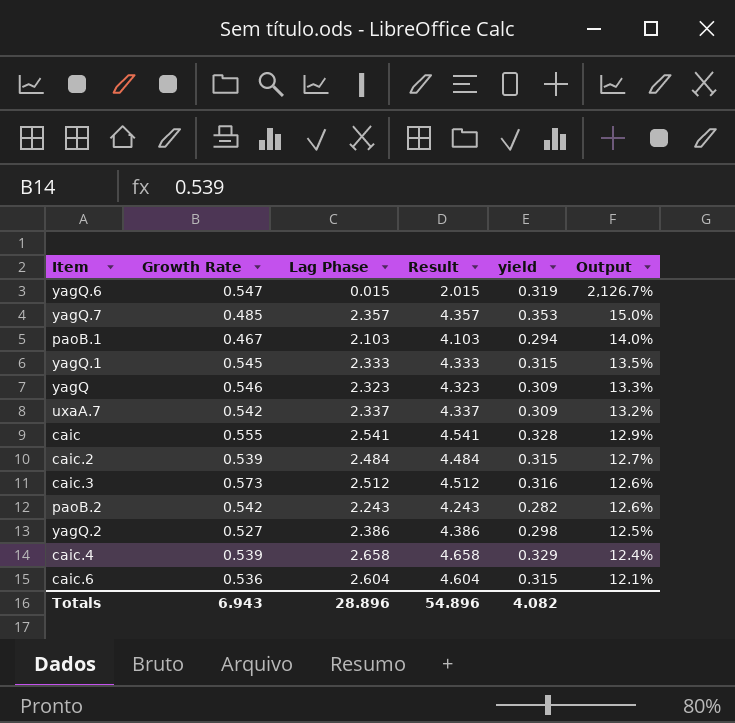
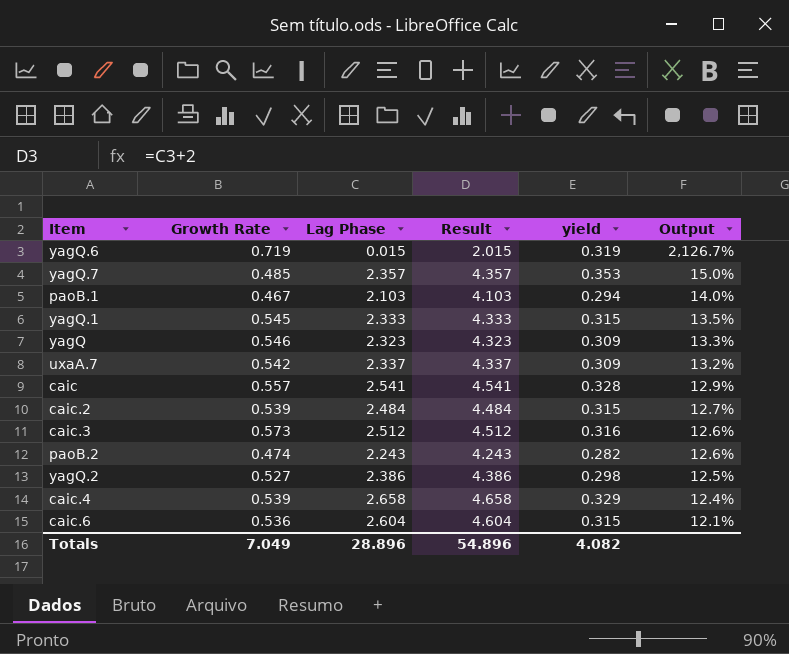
yagQ.6 | Growth Rate: 0.547 -> 0.719
caic | Growth Rate: 0.555 -> 0.557
paoB.2 | Growth Rate: 0.542 -> 0.474
Totals | Growth Rate: 6.943 -> 7.049

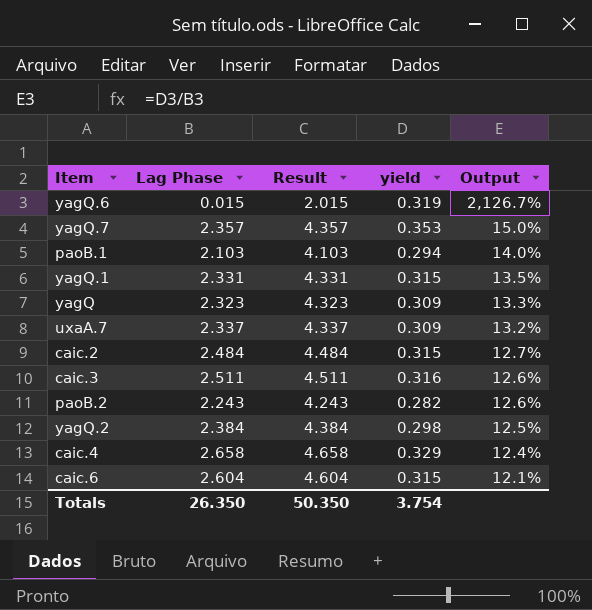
column Growth Rate | position: 2 -> none
row caic: 0.557 | 2.541 | 4.541 | 0.328 | 12.9% -> none
yagQ.1 | Lag Phase: 2.333 -> 2.331
yagQ.1 | Result: 4.333 -> 4.331
caic.3 | Lag Phase: 2.512 -> 2.511
caic.3 | Result: 4.512 -> 4.511
yagQ.2 | Lag Phase: 2.386 -> 2.384
yagQ.2 | Result: 4.386 -> 4.384
Totals | Lag Phase: 28.896 -> 26.350
Totals | Result: 54.896 -> 50.350
Totals | yield: 4.082 -> 3.754

